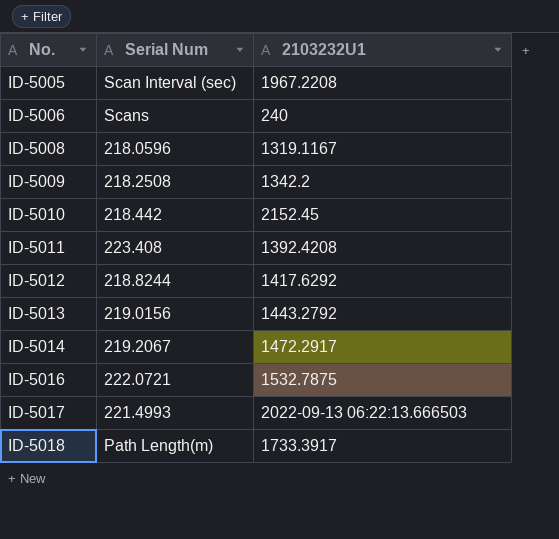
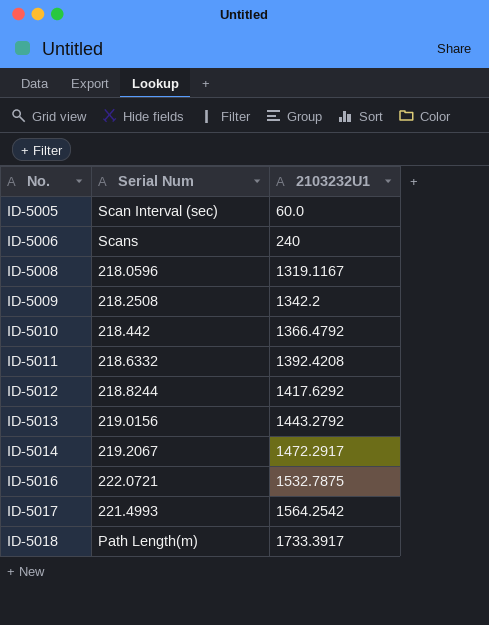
ID-5005 | 2103232U1: 1967.2208 -> 60.0
ID-5010 | 2103232U1: 2152.45 -> 1366.4792
ID-5011 | Serial Num: 223.408 -> 218.6332
ID-5017 | 2103232U1: 2022-09-13 06:22:13.666503 -> 1564.2542

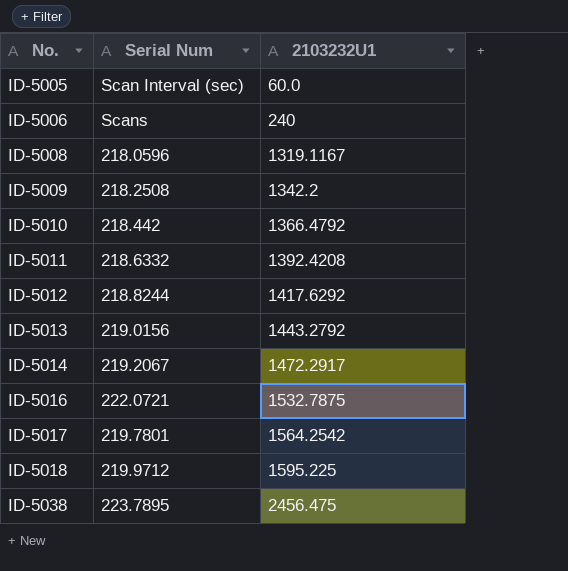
ID-5017 | Serial Num: 221.4993 -> 219.7801
ID-5018 | Serial Num: Path Length(m) -> 219.9712
ID-5018 | 2103232U1: 1733.3917 -> 1595.225
row ID-5038: none -> 223.7895 | 2456.475

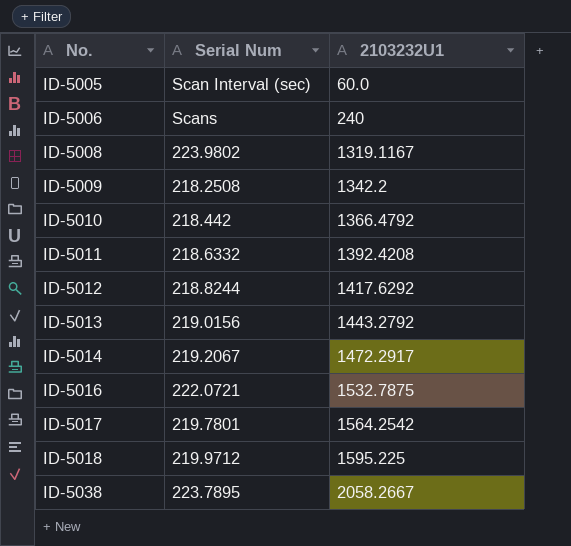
ID-5008 | Serial Num: 218.0596 -> 223.9802
ID-5038 | 2103232U1: 2456.475 -> 2058.2667

